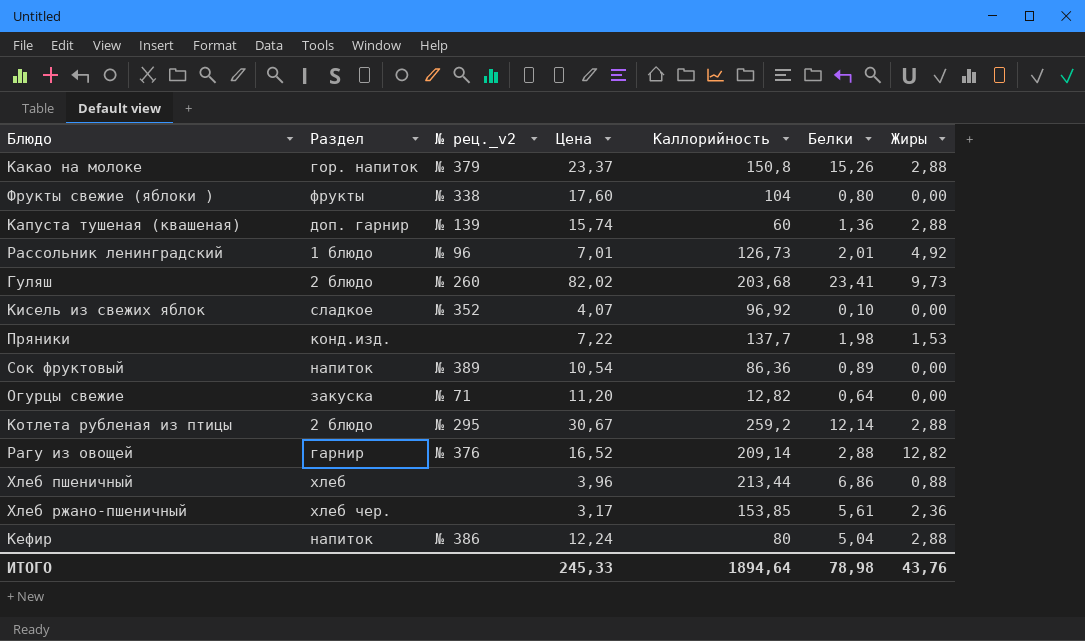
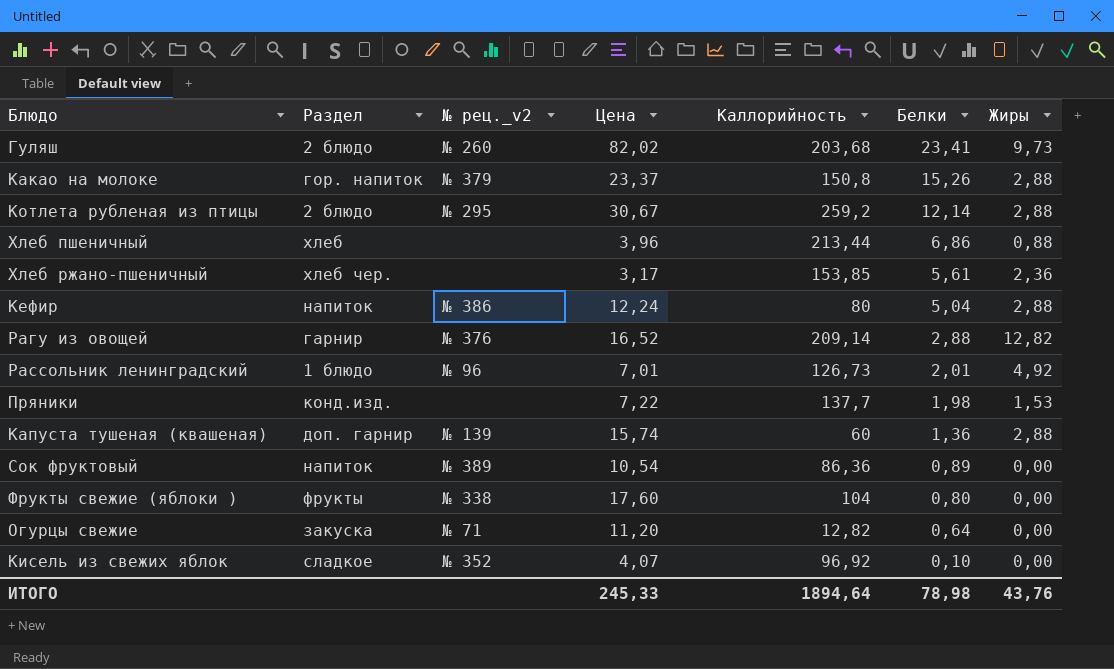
row order: none -> Белки descending

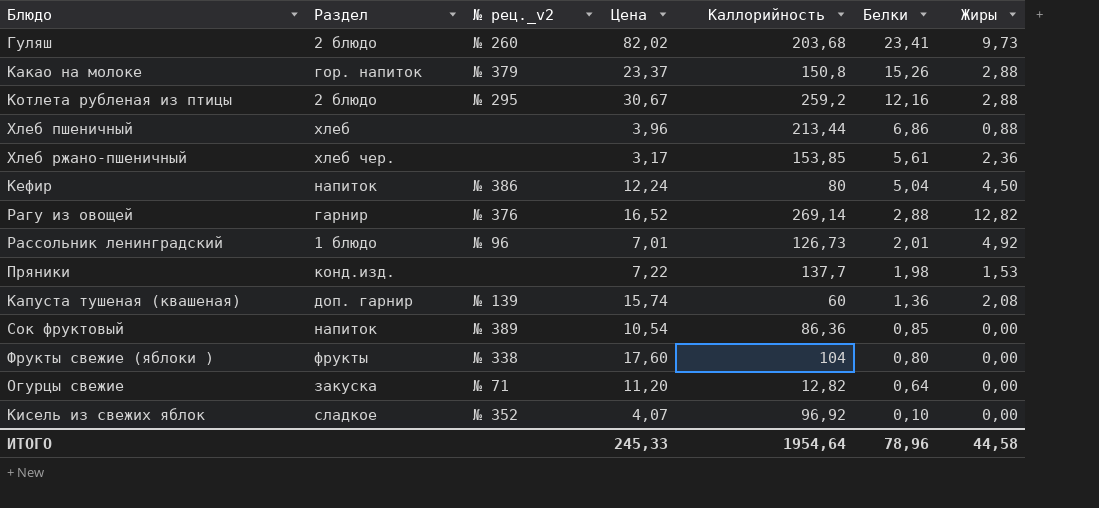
Котлета рубленая из птицы | Белки: 12,14 -> 12,16
Кефир | Жиры: 2,88 -> 4,50
Рагу из овощей | Каллорийность: 209,14 -> 269,14
Капуста тушеная (квашеная) | Жиры: 2,88 -> 2,08
Сок фруктовый | Белки: 0,89 -> 0,85
ИТОГО | Каллорийность: 1894,64 -> 1954,64
ИТОГО | Белки: 78,98 -> 78,96
ИТОГО | Жиры: 43,76 -> 44,58

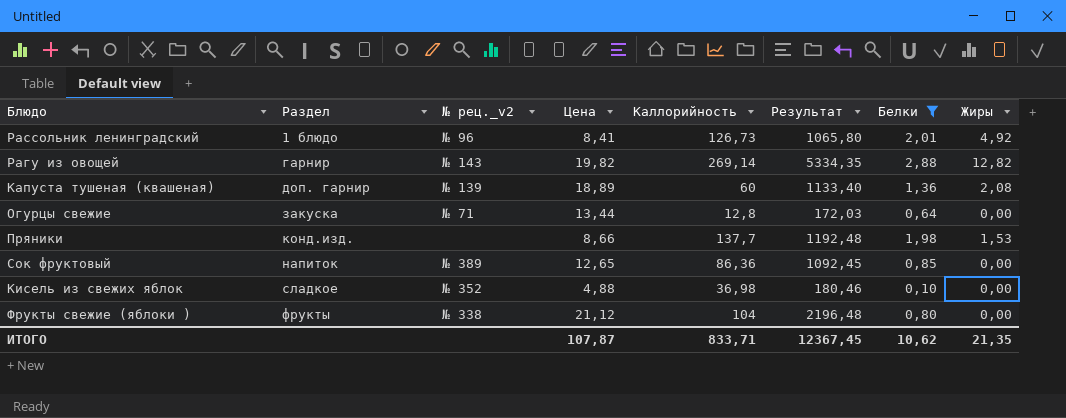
filter: none -> Белки <= 2,88
row order: Белки descending -> Раздел ascending
column Результат | formula: none -> [Цена] * [Каллорийность]
Рассольник ленинградский | Цена: 7,01 -> 8,41
Рагу из овощей | № рец._v2: № 376 -> № 143
Рагу из овощей | Цена: 16,52 -> 19,82
Капуста тушеная (квашеная) | Цена: 15,74 -> 18,89
Огурцы свежие | Цена: 11,20 -> 13,44
Огурцы свежие | Каллорийность: 12,82 -> 12,8
Пряники | Цена: 7,22 -> 8,66
Сок фруктовый | Цена: 10,54 -> 12,65
Кисель из свежих яблок | Цена: 4,07 -> 4,88
Кисель из свежих яблок | Каллорийность: 96,92 -> 36,98
Фрукты свежие (яблоки ) | Цена: 17,60 -> 21,12
ИТОГО | Цена: 245,33 -> 107,87
ИТОГО | Каллорийность: 1954,64 -> 833,71
ИТОГО | Белки: 78,96 -> 10,62
ИТОГО | Жиры: 44,58 -> 21,35

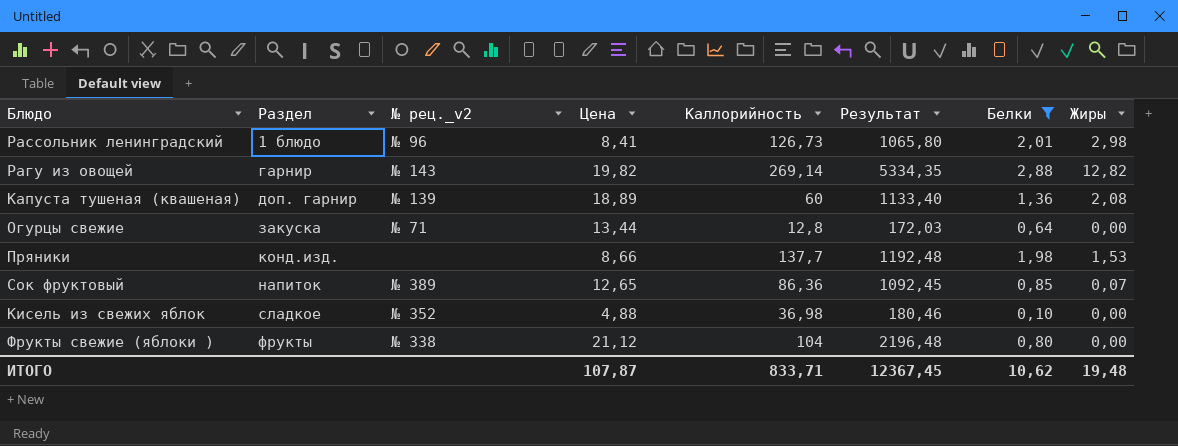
Рассольник ленинградский | Жиры: 4,92 -> 2,98
Сок фруктовый | Жиры: 0,00 -> 0,07
ИТОГО | Жиры: 21,35 -> 19,48

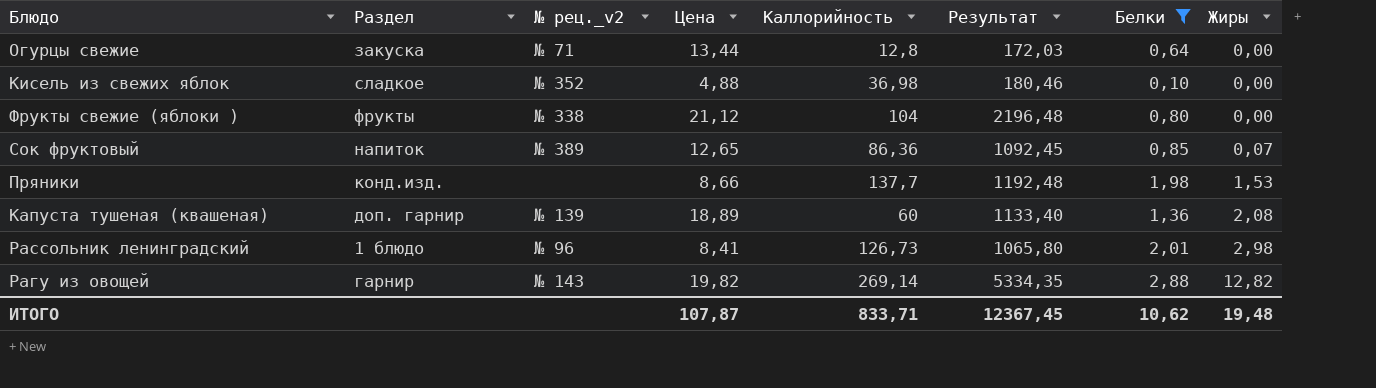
row order: Раздел ascending -> Жиры ascending

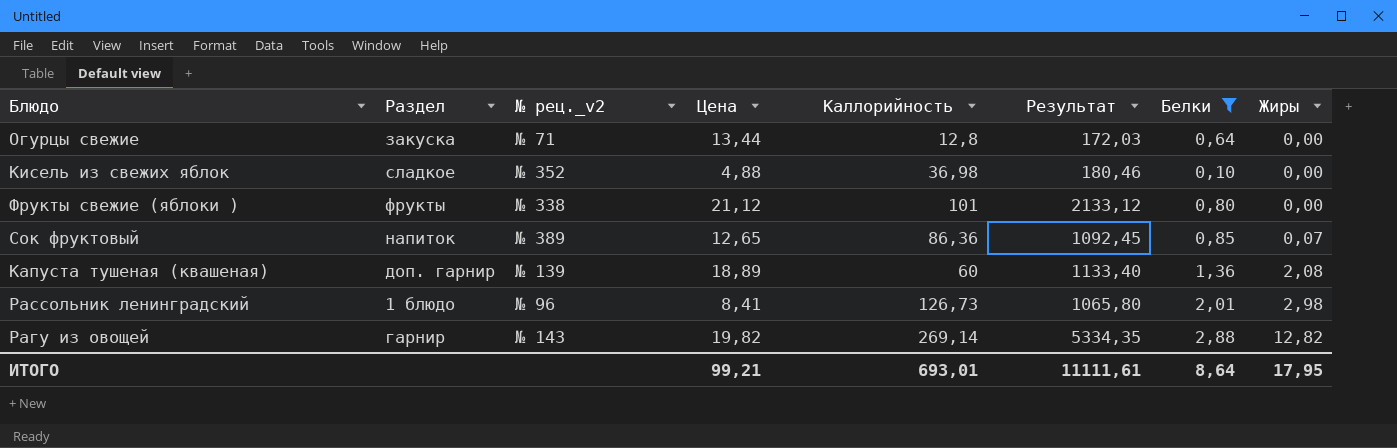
row Пряники: конд.изд. | none | 8,66 | 137,7 | 1192,48 | 1,98 | 1,53 -> none
Фрукты свежие (яблоки ) | Каллорийность: 104 -> 101
Фрукты свежие (яблоки ) | Результат: 2196,48 -> 2133,12
ИТОГО | Цена: 107,87 -> 99,21
ИТОГО | Каллорийность: 833,71 -> 693,01
ИТОГО | Результат: 12367,45 -> 11111,61
ИТОГО | Белки: 10,62 -> 8,64
ИТОГО | Жиры: 19,48 -> 17,95

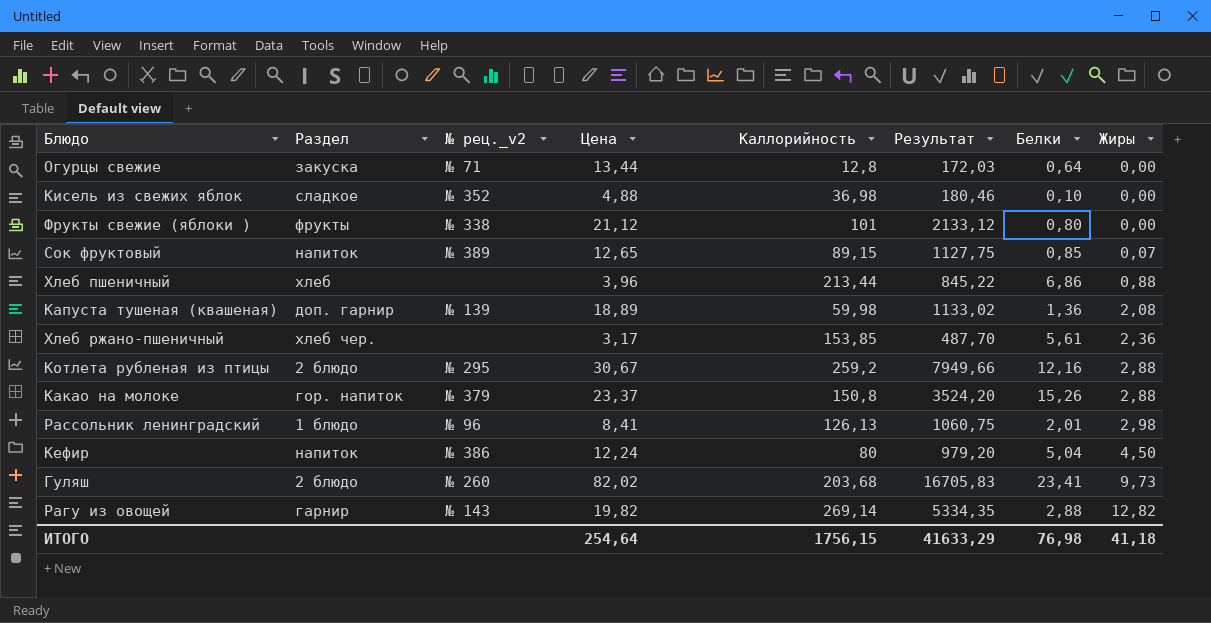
filter: Белки <= 2,88 -> none
Сок фруктовый | Каллорийность: 86,36 -> 89,15
Сок фруктовый | Результат: 1092,45 -> 1127,75
Капуста тушеная (квашеная) | Каллорийность: 60 -> 59,98
Капуста тушеная (квашеная) | Результат: 1133,40 -> 1133,02
Рассольник ленинградский | Каллорийность: 126,73 -> 126,13
Рассольник ленинградский | Результат: 1065,80 -> 1060,75
ИТОГО | Цена: 99,21 -> 254,64
ИТОГО | Каллорийность: 693,01 -> 1756,15
ИТОГО | Результат: 11111,61 -> 41633,29
ИТОГО | Белки: 8,64 -> 76,98
ИТОГО | Жиры: 17,95 -> 41,18

